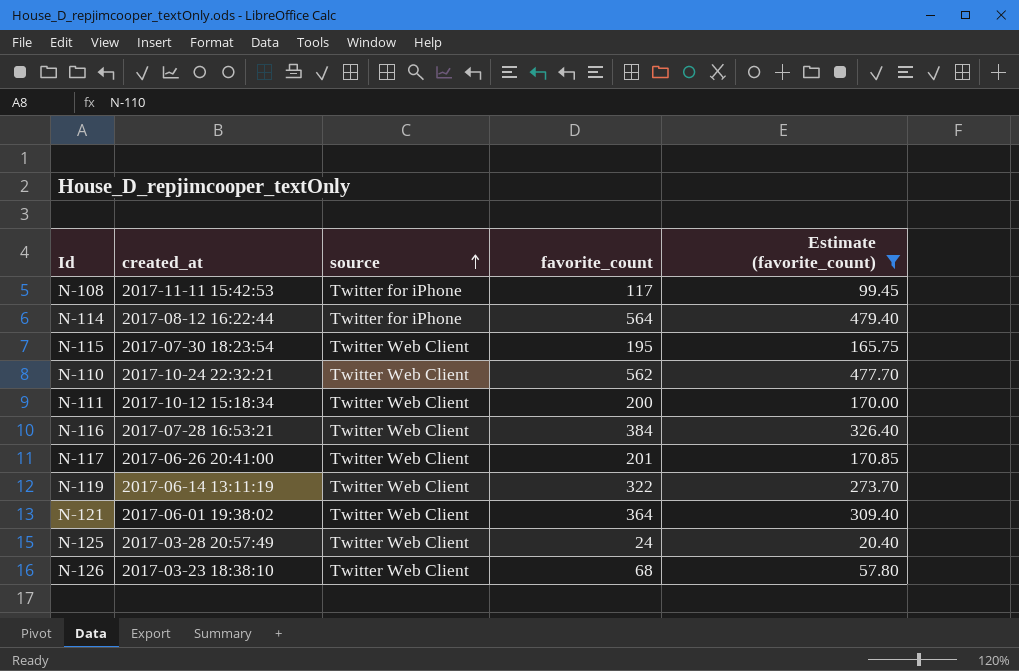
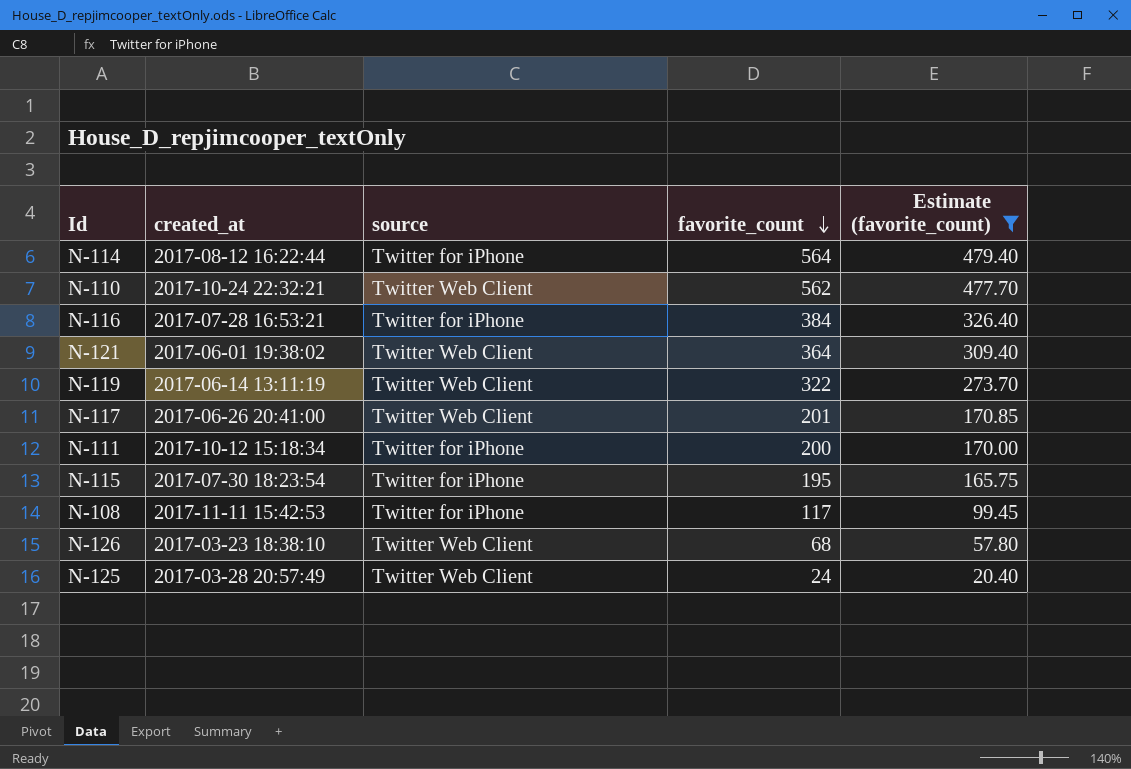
row order: source ascending -> favorite_count descending
N-116 | source: Twitter Web Client -> Twitter for iPhone
N-111 | source: Twitter Web Client -> Twitter for iPhone
N-115 | source: Twitter Web Client -> Twitter for iPhone

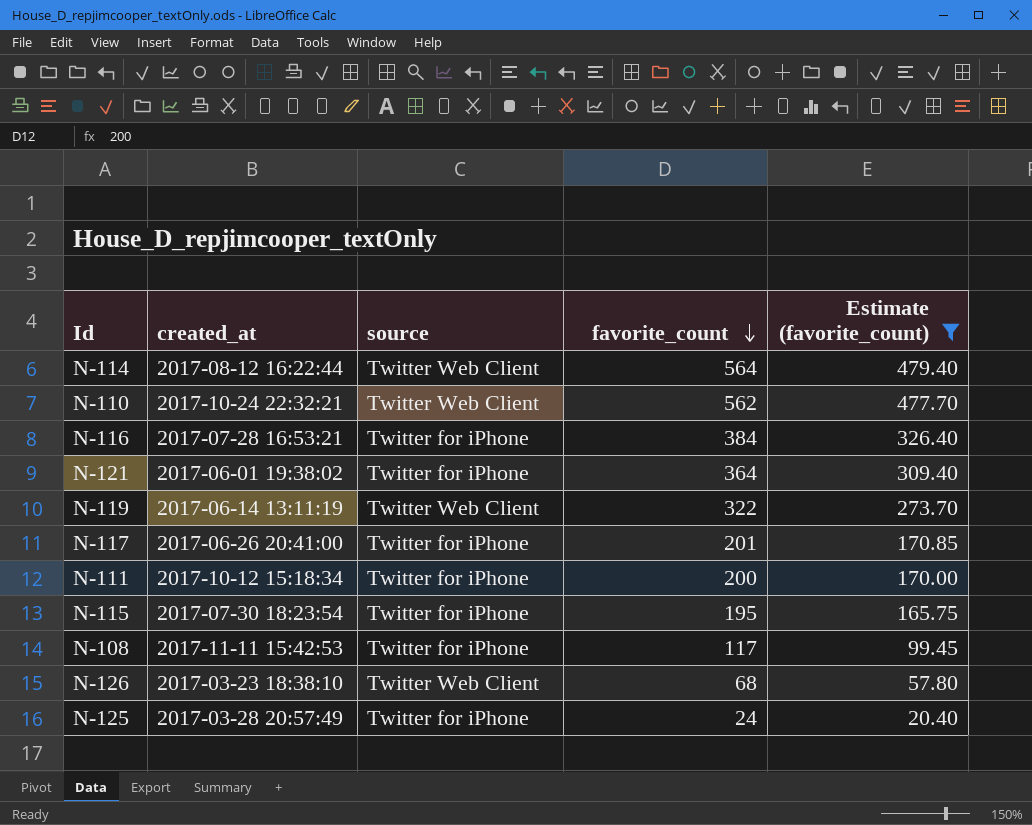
N-114 | source: Twitter for iPhone -> Twitter Web Client
N-121 | source: Twitter Web Client -> Twitter for iPhone
N-117 | source: Twitter Web Client -> Twitter for iPhone
N-125 | source: Twitter Web Client -> Twitter for iPhone

